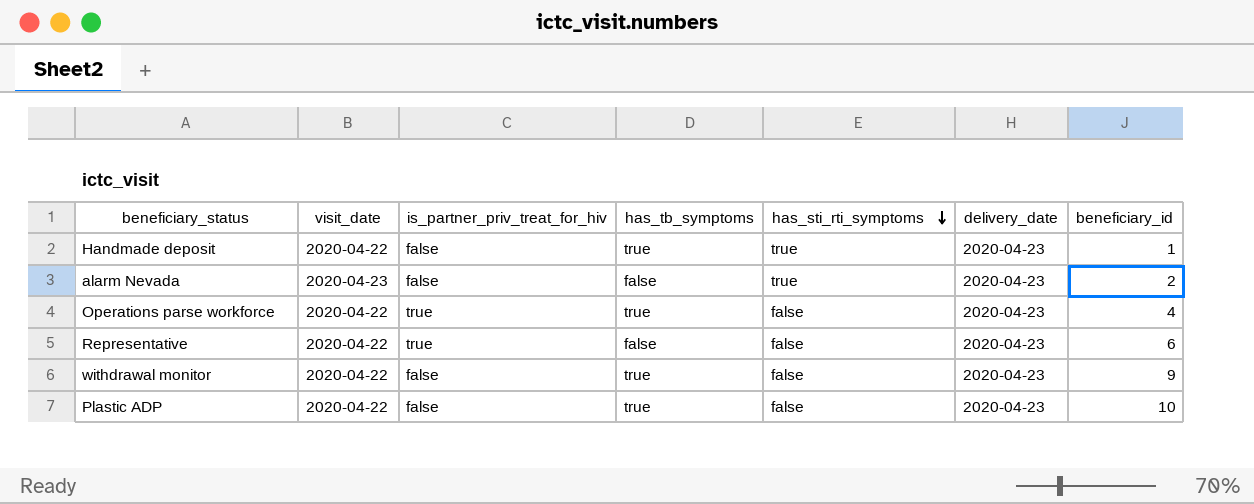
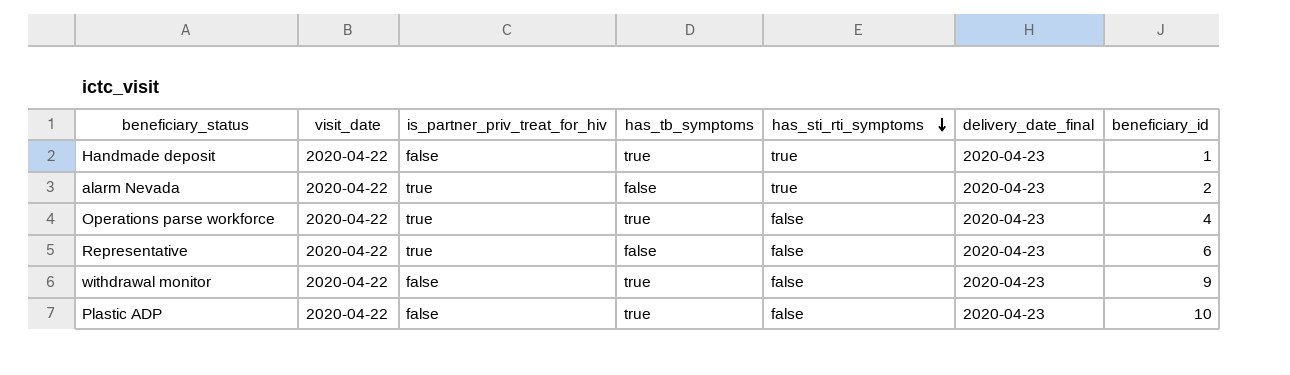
column name: delivery_date -> delivery_date_final
alarm Nevada | visit_date: 2020-04-23 -> 2020-04-22
alarm Nevada | is_partner_priv_treat_for_hiv: false -> true

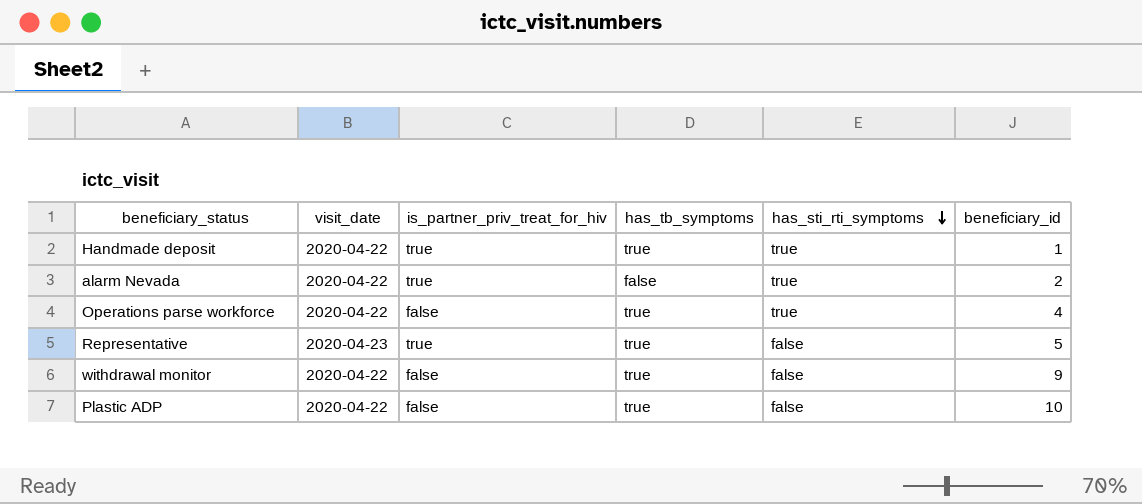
column delivery_date_final | position: 6 -> none
Handmade deposit | is_partner_priv_treat_for_hiv: false -> true
Operations parse workforce | is_partner_priv_treat_for_hiv: true -> false
Operations parse workforce | has_sti_rti_symptoms: false -> true
Representative | visit_date: 2020-04-22 -> 2020-04-23
Representative | has_tb_symptoms: false -> true
Representative | beneficiary_id: 6 -> 5

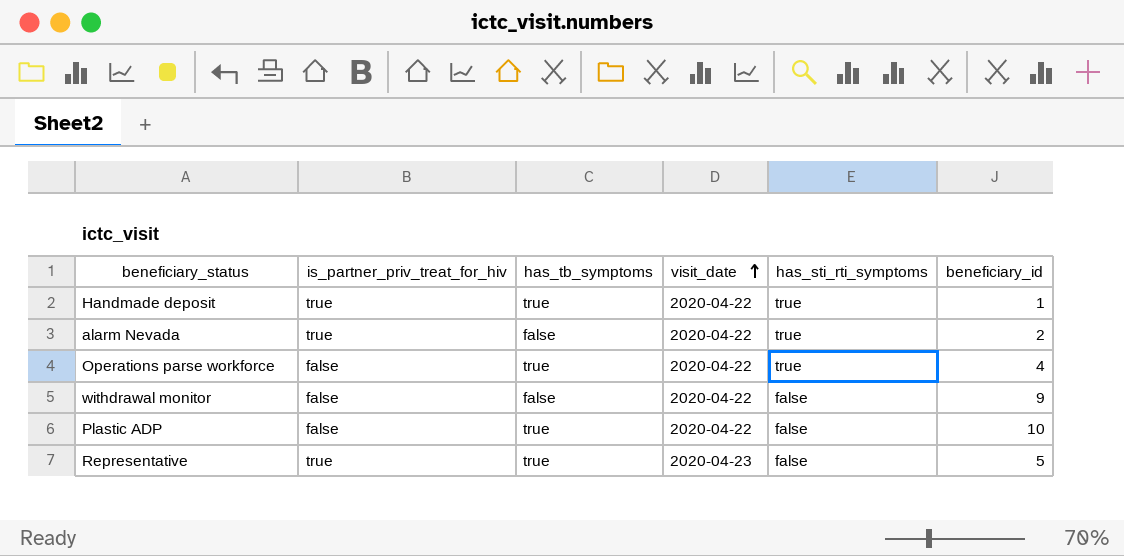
row order: has_sti_rti_symptoms descending -> visit_date ascending
column visit_date | position: 2 -> 4
withdrawal monitor | has_tb_symptoms: true -> false

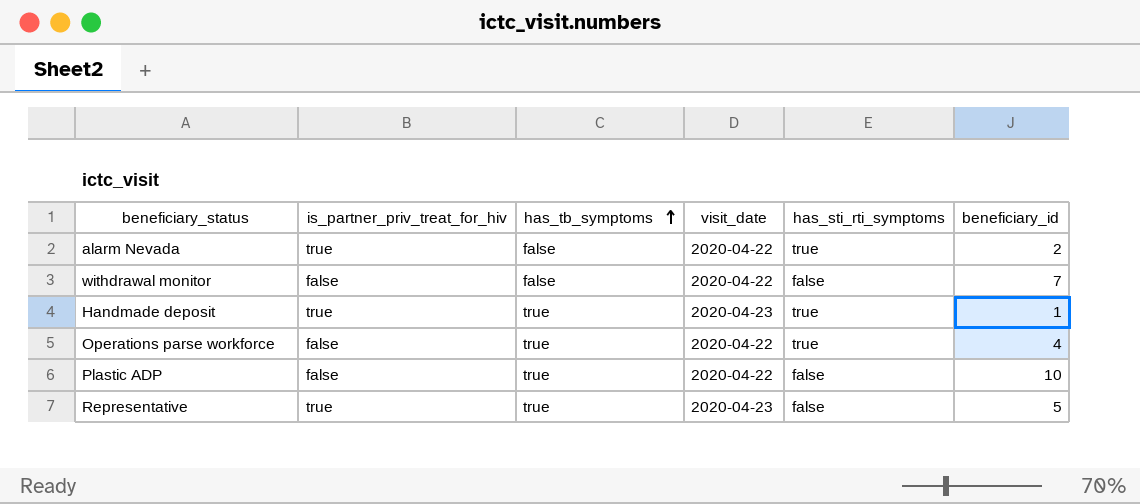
row order: visit_date ascending -> has_tb_symptoms ascending
withdrawal monitor | beneficiary_id: 9 -> 7
Handmade deposit | visit_date: 2020-04-22 -> 2020-04-23

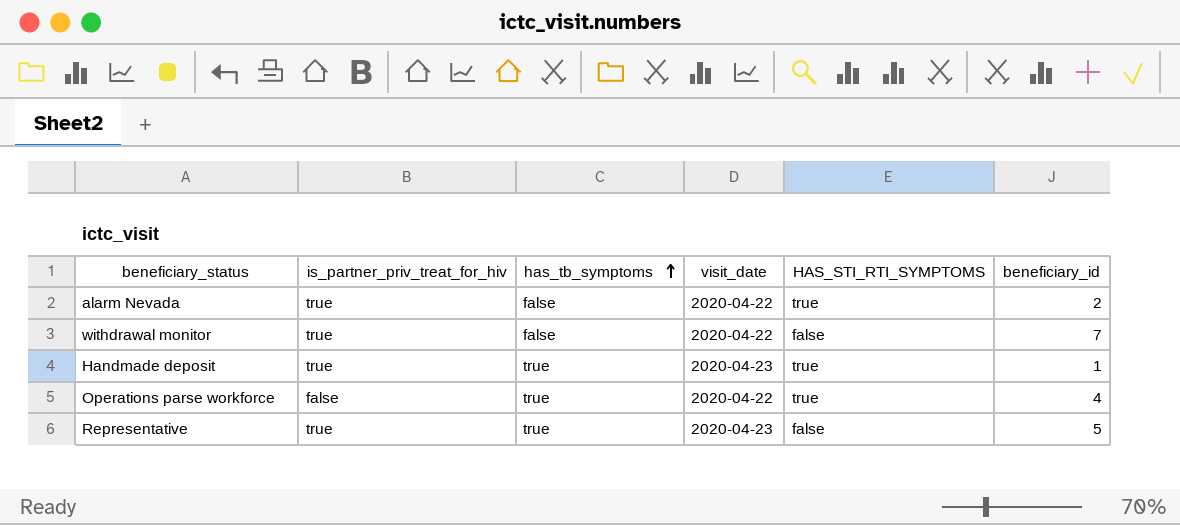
column name: has_sti_rti_symptoms -> HAS_STI_RTI_SYMPTOMS
row Plastic ADP: false | true | 2020-04-22 | false | 10 -> none
withdrawal monitor | is_partner_priv_treat_for_hiv: false -> true

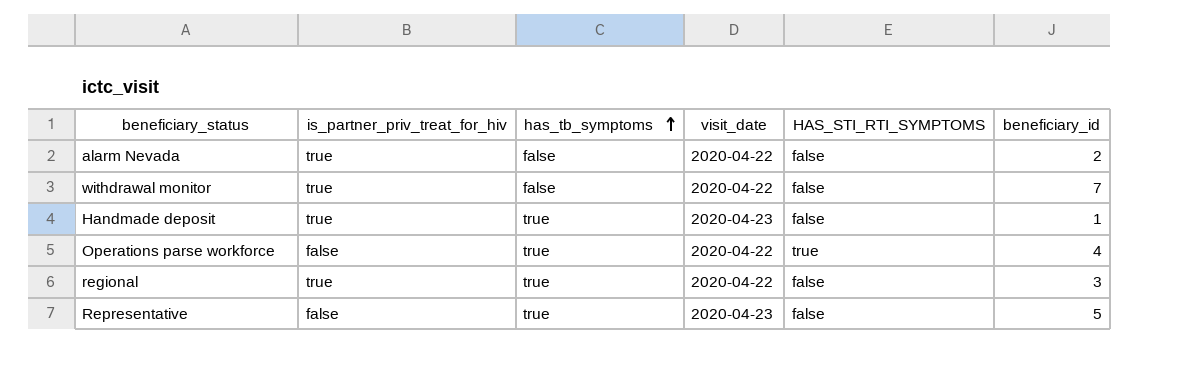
alarm Nevada | HAS_STI_RTI_SYMPTOMS: true -> false
Handmade deposit | HAS_STI_RTI_SYMPTOMS: true -> false
row regional: none -> true | true | 2020-04-22 | false | 3
Representative | is_partner_priv_treat_for_hiv: true -> false

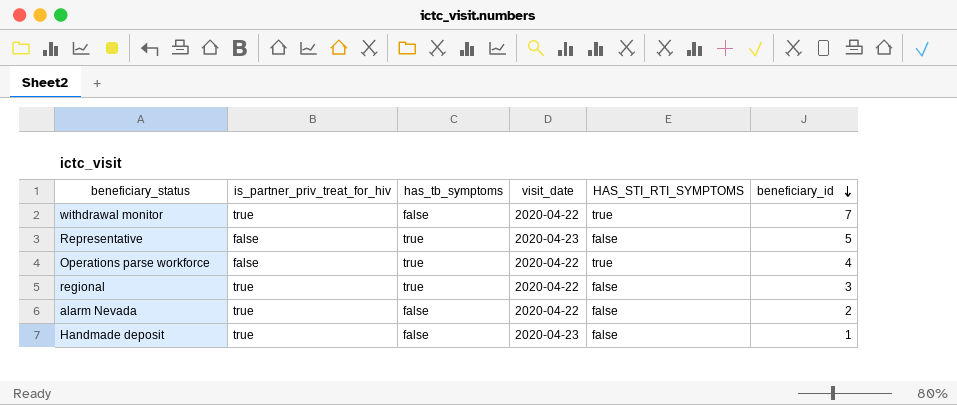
row order: has_tb_symptoms ascending -> beneficiary_id descending
withdrawal monitor | HAS_STI_RTI_SYMPTOMS: false -> true
Handmade deposit | has_tb_symptoms: true -> false

